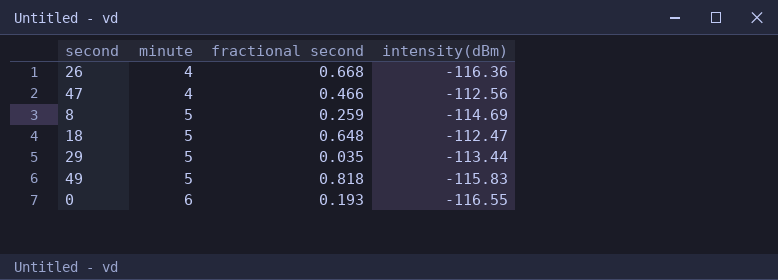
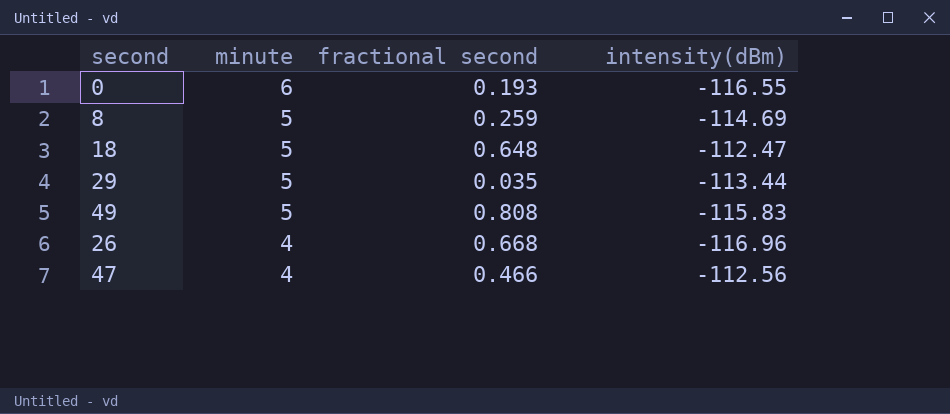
row order: minute ascending -> minute descending
49 | fractional second: 0.818 -> 0.808
26 | intensity(dBm): -116.36 -> -116.96

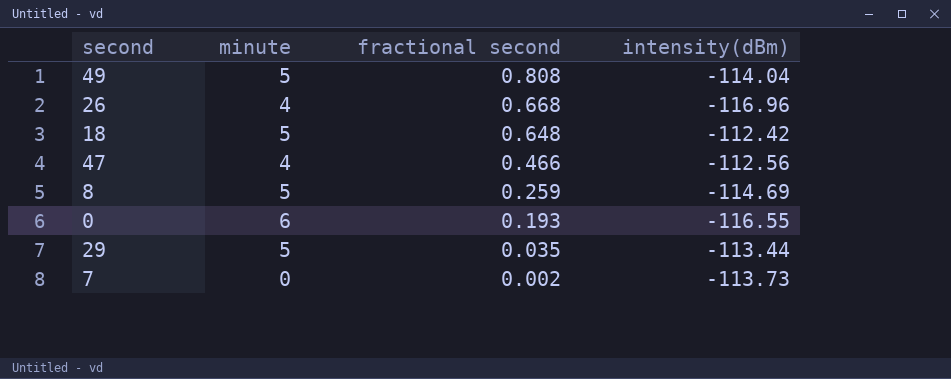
row order: minute descending -> fractional second descending
49 | intensity(dBm): -115.83 -> -114.04
18 | intensity(dBm): -112.47 -> -112.42
row 7: none -> 0 | 0.002 | -113.73

